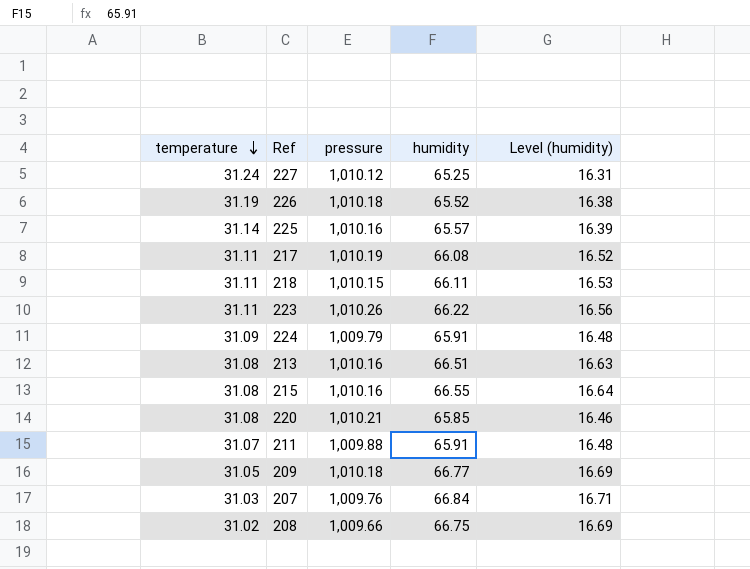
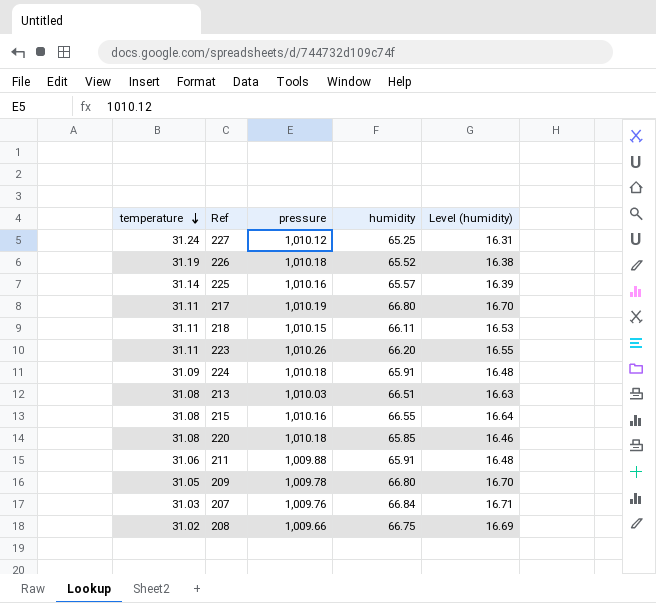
217 | humidity: 66.08 -> 66.80
217 | Level (humidity): 16.52 -> 16.70
223 | humidity: 66.22 -> 66.20
223 | Level (humidity): 16.56 -> 16.55
224 | pressure: 1,009.79 -> 1,010.18
213 | pressure: 1,010.16 -> 1,010.03
220 | pressure: 1,010.21 -> 1,010.18
211 | temperature: 31.07 -> 31.06
209 | pressure: 1,010.18 -> 1,009.78
209 | humidity: 66.77 -> 66.80
209 | Level (humidity): 16.69 -> 16.70

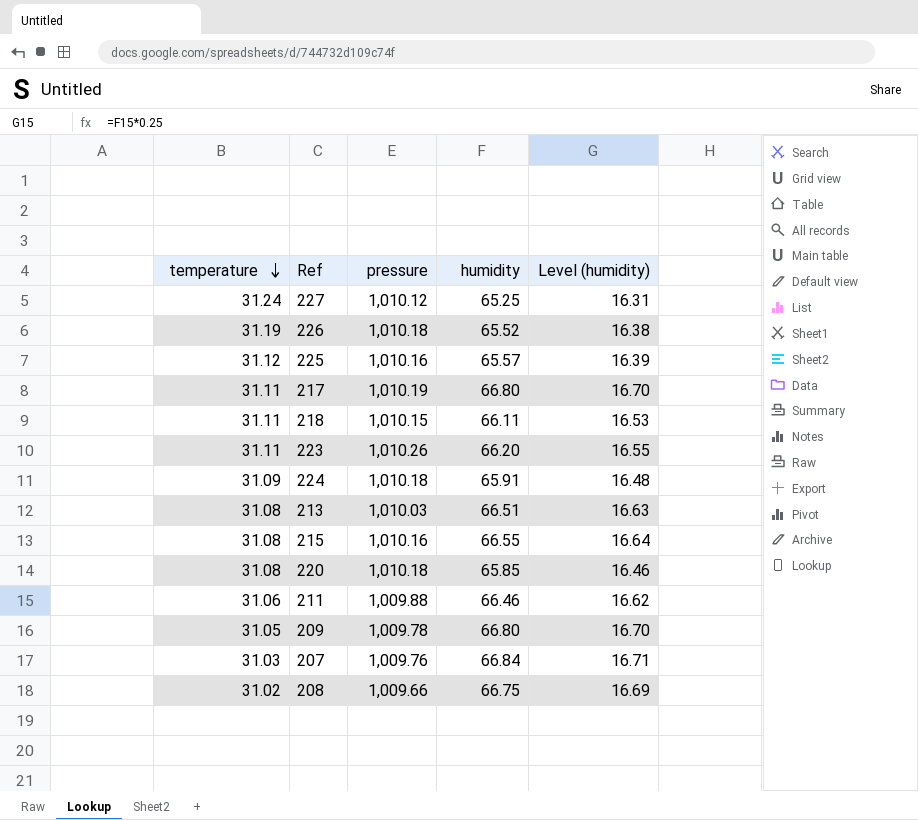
225 | temperature: 31.14 -> 31.12
211 | humidity: 65.91 -> 66.46
211 | Level (humidity): 16.48 -> 16.62

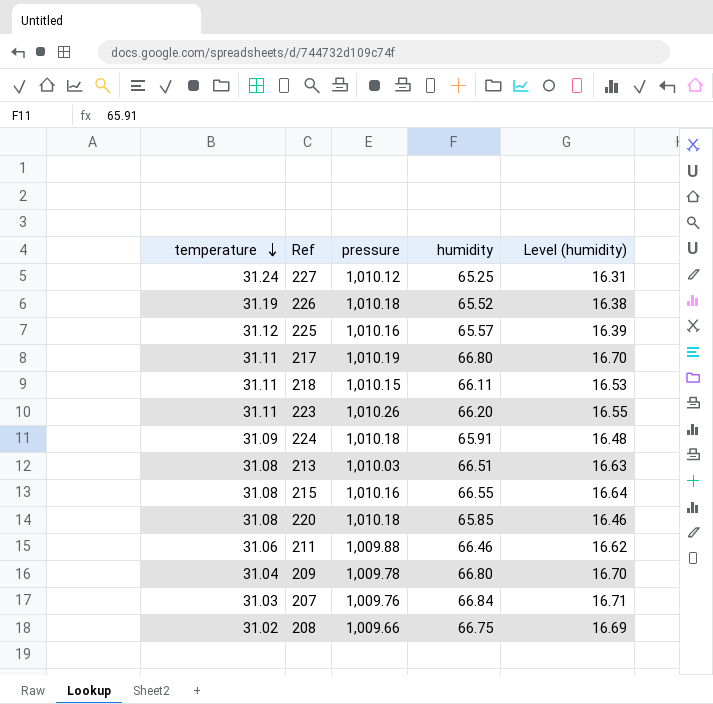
209 | temperature: 31.05 -> 31.04

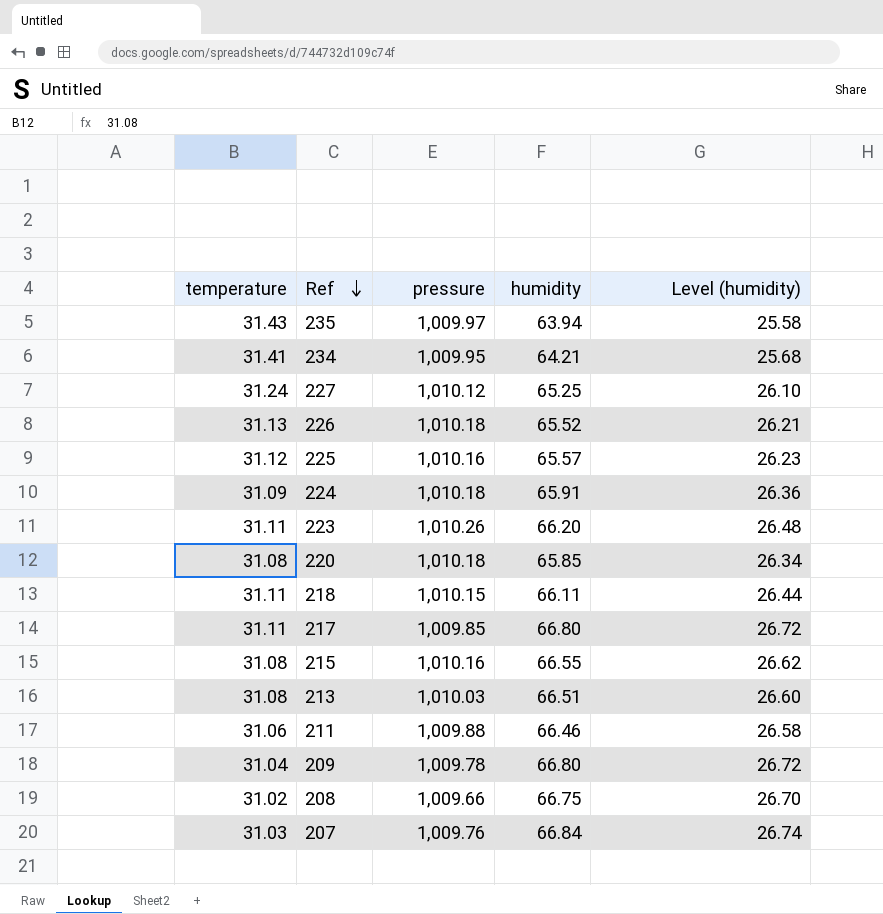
row order: temperature descending -> Ref descending
column Level (humidity) | formula: [humidity] * 0.25 -> [humidity] * 0.4
row 235: none -> 31.43 | 1,009.97 | 63.94 | 25.58
row 234: none -> 31.41 | 1,009.95 | 64.21 | 25.68
226 | temperature: 31.19 -> 31.13
217 | pressure: 1,010.19 -> 1,009.85

